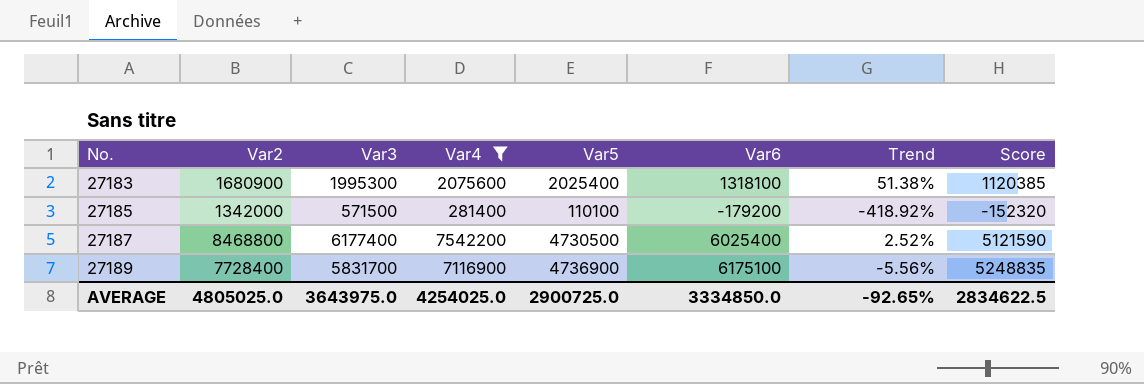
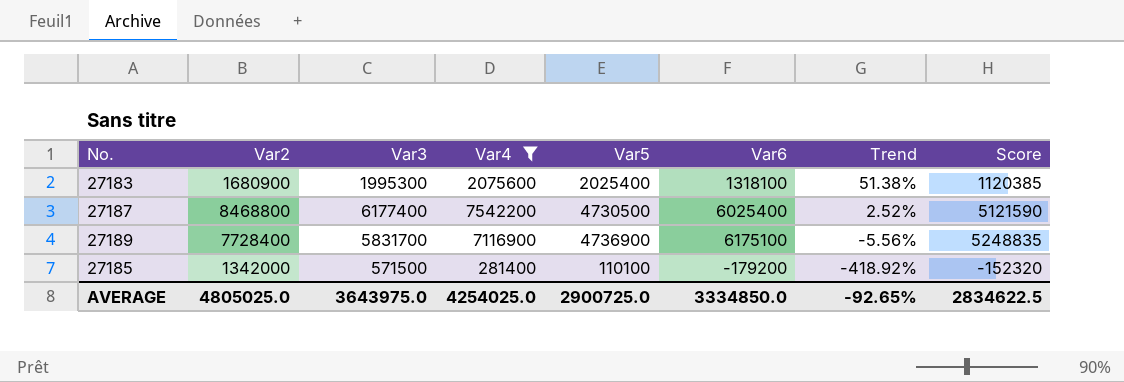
row order: No. ascending -> Trend descending

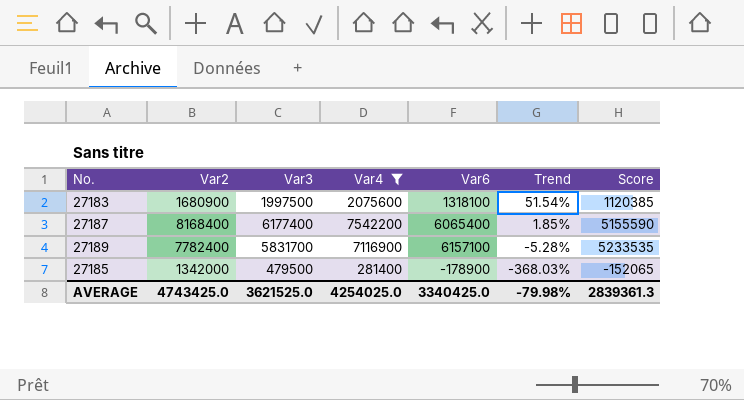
column Var5 | position: 5 -> none
27183 | Var3: 1995300 -> 1997500
27183 | Trend: 51.38% -> 51.54%
27187 | Var2: 8468800 -> 8168400
27187 | Var6: 6025400 -> 6065400
27187 | Trend: 2.52% -> 1.85%
27187 | Score: 5121590 -> 5155590
27189 | Var2: 7728400 -> 7782400
27189 | Var6: 6175100 -> 6157100
27189 | Trend: -5.56% -> -5.28%
27189 | Score: 5248835 -> 5233535
27185 | Var3: 571500 -> 479500
27185 | Var6: -179200 -> -178900
27185 | Trend: -418.92% -> -368.03%
27185 | Score: -152320 -> -152065
AVERAGE | Var2: 4805025.0 -> 4743425.0
AVERAGE | Var3: 3643975.0 -> 3621525.0
AVERAGE | Var6: 3334850.0 -> 3340425.0
AVERAGE | Trend: -92.65% -> -79.98%
AVERAGE | Score: 2834622.5 -> 2839361.3

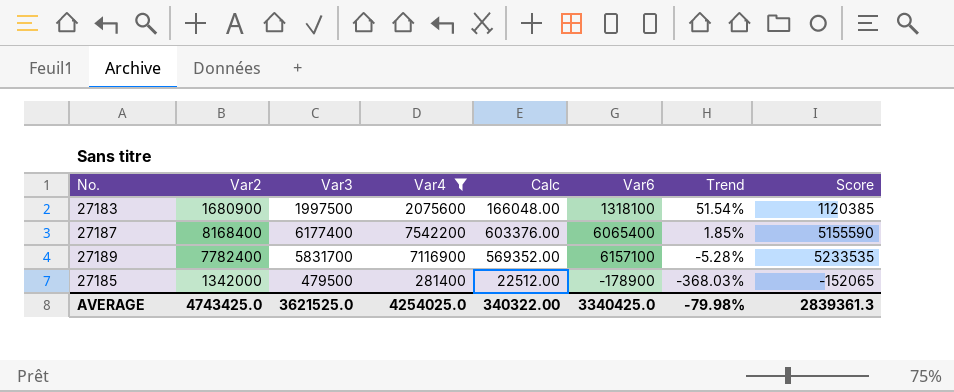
column Calc | formula: none -> [Var4] * 0.08

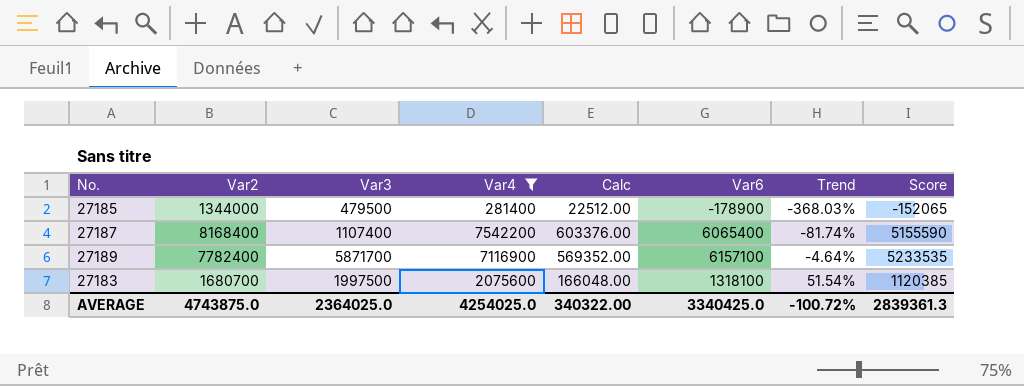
row order: Trend descending -> Trend ascending
27185 | Var2: 1342000 -> 1344000
27187 | Var3: 6177400 -> 1107400
27187 | Trend: 1.85% -> -81.74%
27189 | Var3: 5831700 -> 5871700
27189 | Trend: -5.28% -> -4.64%
27183 | Var2: 1680900 -> 1680700
AVERAGE | Var2: 4743425.0 -> 4743875.0
AVERAGE | Var3: 3621525.0 -> 2364025.0
AVERAGE | Trend: -79.98% -> -100.72%

